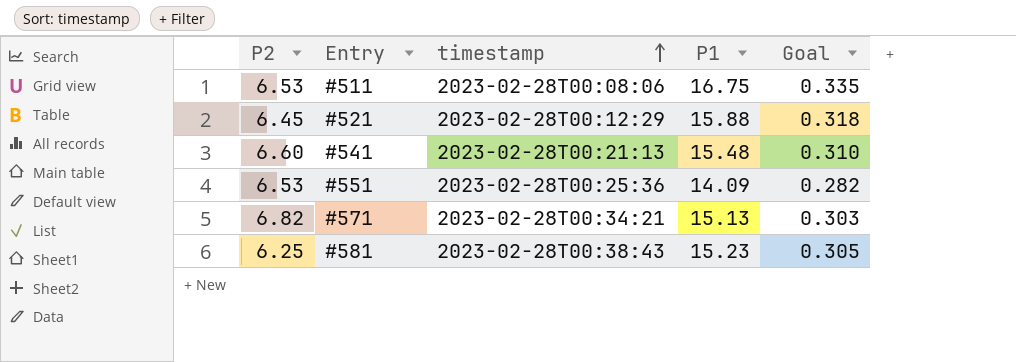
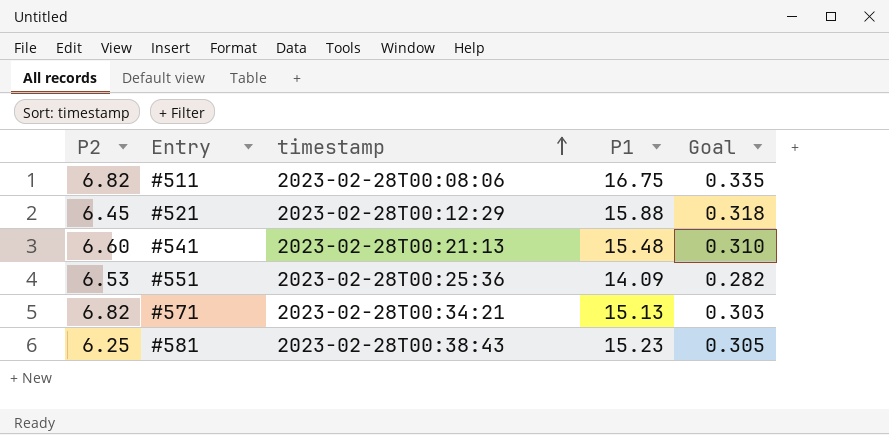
#511 | P2: 6.53 -> 6.82

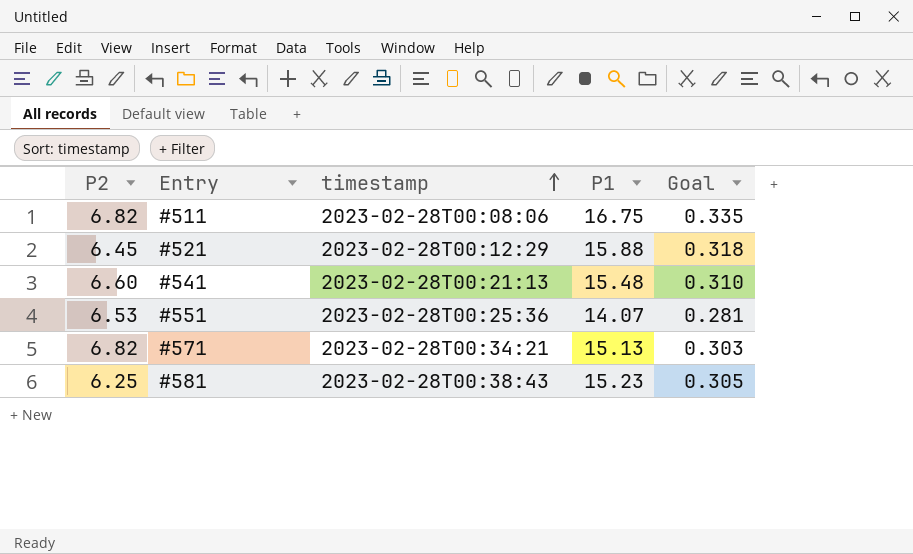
#551 | P1: 14.09 -> 14.07
#551 | Goal: 0.282 -> 0.281

